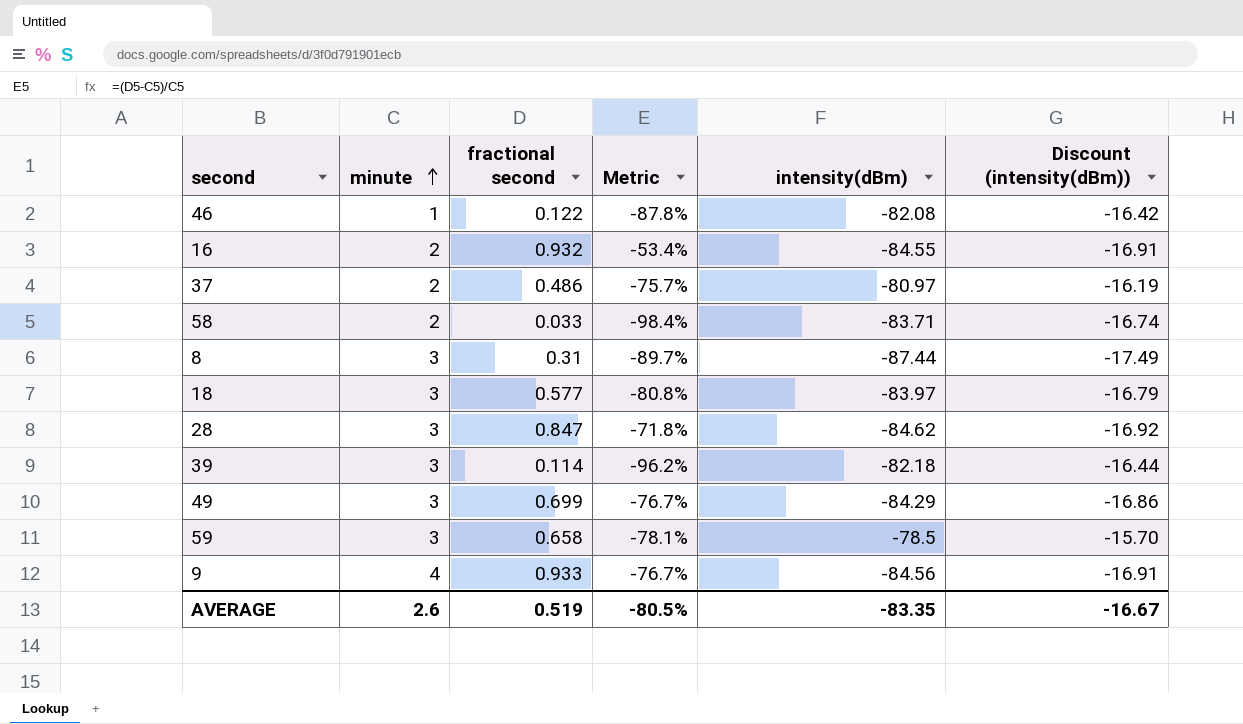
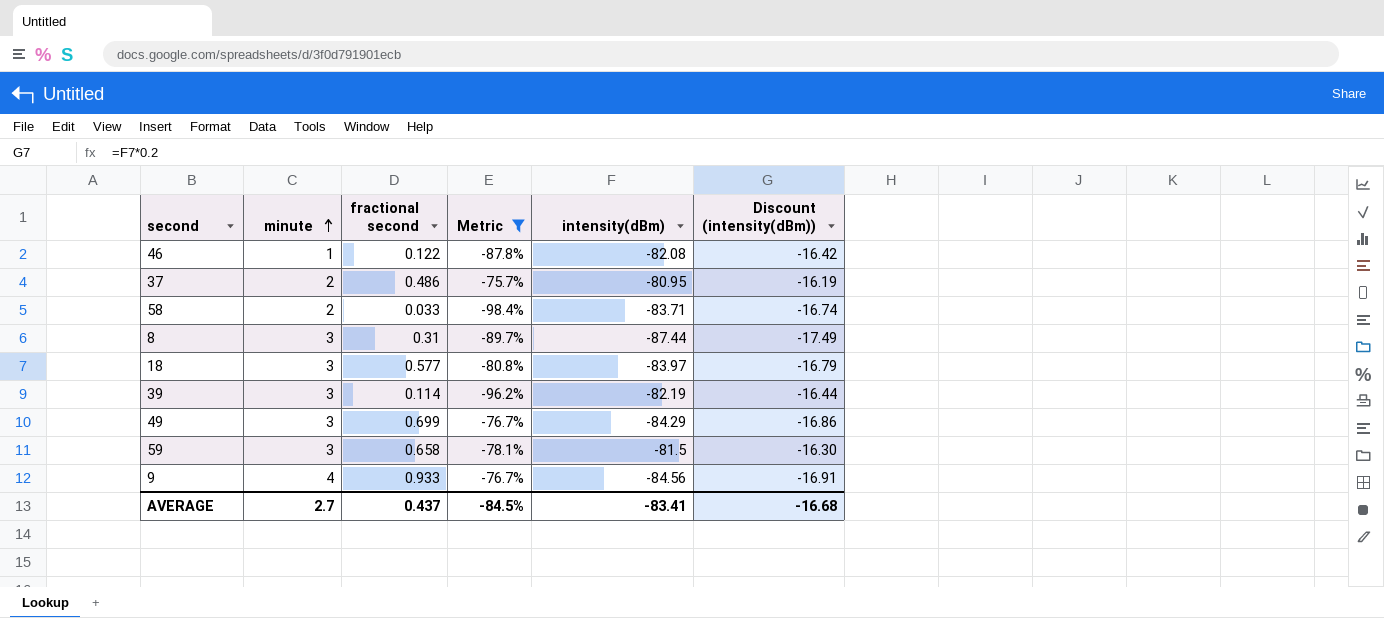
filter: none -> Metric <= -75.7%
37 | intensity(dBm): -80.97 -> -80.95
39 | intensity(dBm): -82.18 -> -82.19
59 | intensity(dBm): -78.5 -> -81.5
59 | Discount (intensity(dBm)): -15.70 -> -16.30
AVERAGE | minute: 2.6 -> 2.7
AVERAGE | fractional second: 0.519 -> 0.437
AVERAGE | Metric: -80.5% -> -84.5%
AVERAGE | intensity(dBm): -83.35 -> -83.41
AVERAGE | Discount (intensity(dBm)): -16.67 -> -16.68

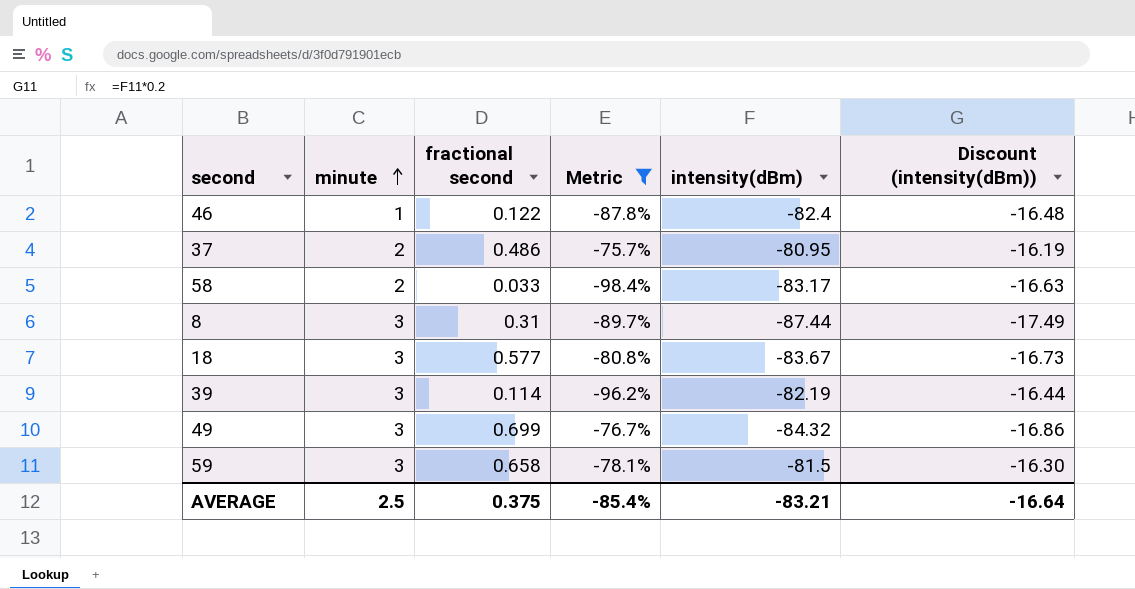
row 9: 4 | 0.933 | -76.7% | -84.56 | -16.91 -> none
46 | intensity(dBm): -82.08 -> -82.4
46 | Discount (intensity(dBm)): -16.42 -> -16.48
58 | intensity(dBm): -83.71 -> -83.17
58 | Discount (intensity(dBm)): -16.74 -> -16.63
18 | intensity(dBm): -83.97 -> -83.67
18 | Discount (intensity(dBm)): -16.79 -> -16.73
49 | intensity(dBm): -84.29 -> -84.32
AVERAGE | minute: 2.7 -> 2.5
AVERAGE | fractional second: 0.437 -> 0.375
AVERAGE | Metric: -84.5% -> -85.4%
AVERAGE | intensity(dBm): -83.41 -> -83.21
AVERAGE | Discount (intensity(dBm)): -16.68 -> -16.64

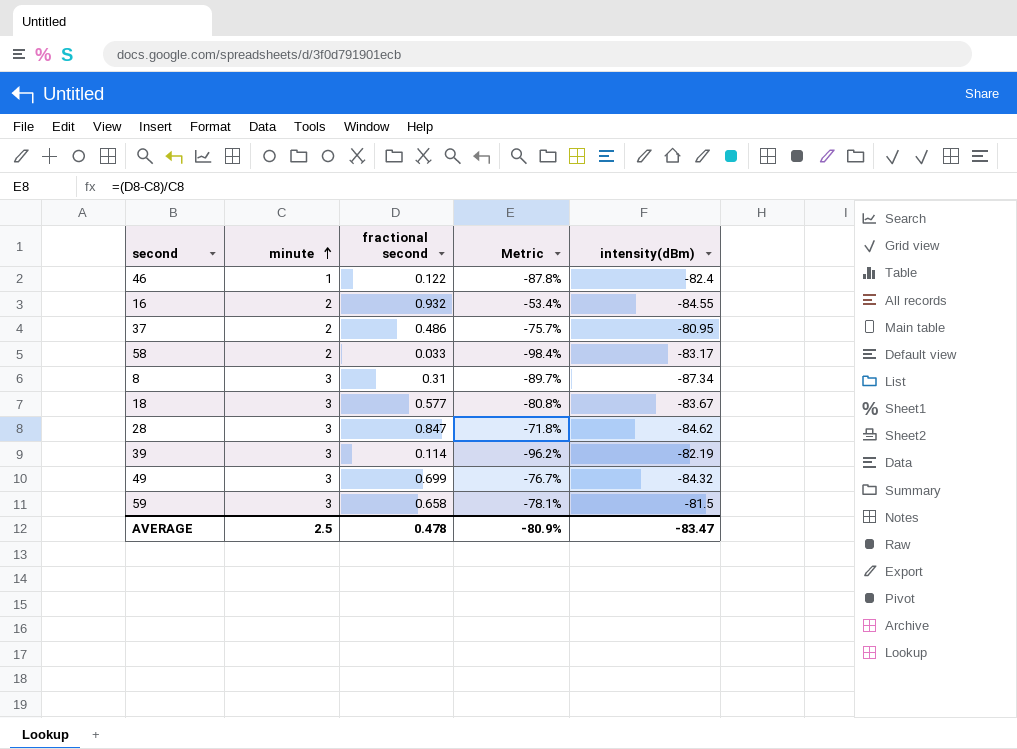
filter: Metric <= -75.7% -> none
column Discount (intensity(dBm)) | formula: [intensity(dBm)] * 0.2 -> none
8 | intensity(dBm): -87.44 -> -87.34
AVERAGE | fractional second: 0.375 -> 0.478
AVERAGE | Metric: -85.4% -> -80.9%
AVERAGE | intensity(dBm): -83.21 -> -83.47

